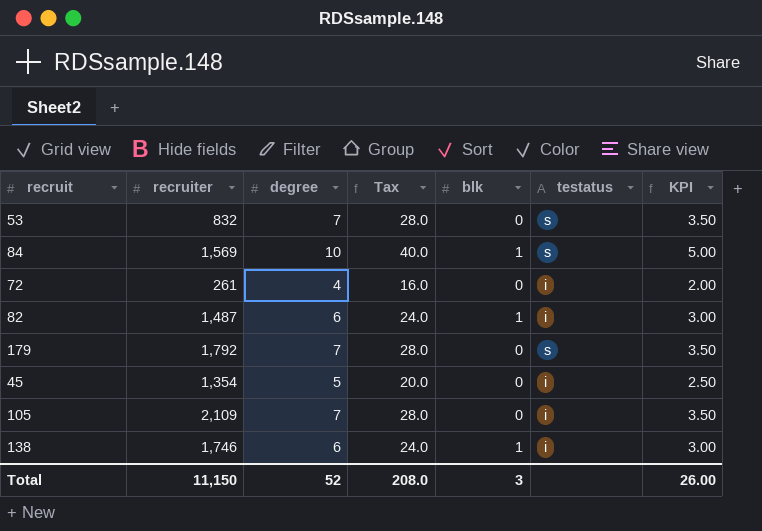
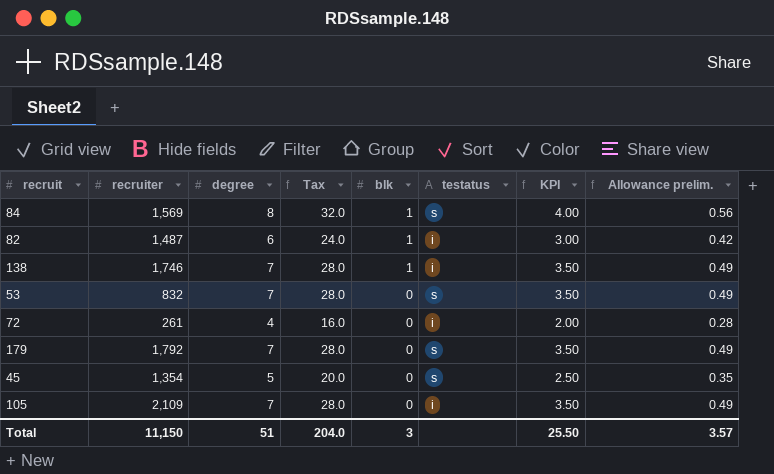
row order: none -> blk descending
column Allowance prelim. | formula: none -> [degree] * 0.07
84 | degree: 10 -> 8
84 | Tax: 40.0 -> 32.0
84 | KPI: 5.00 -> 4.00
138 | degree: 6 -> 7
138 | Tax: 24.0 -> 28.0
138 | KPI: 3.00 -> 3.50
45 | testatus: i -> s
Total | degree: 52 -> 51
Total | Tax: 208.0 -> 204.0
Total | KPI: 26.00 -> 25.50

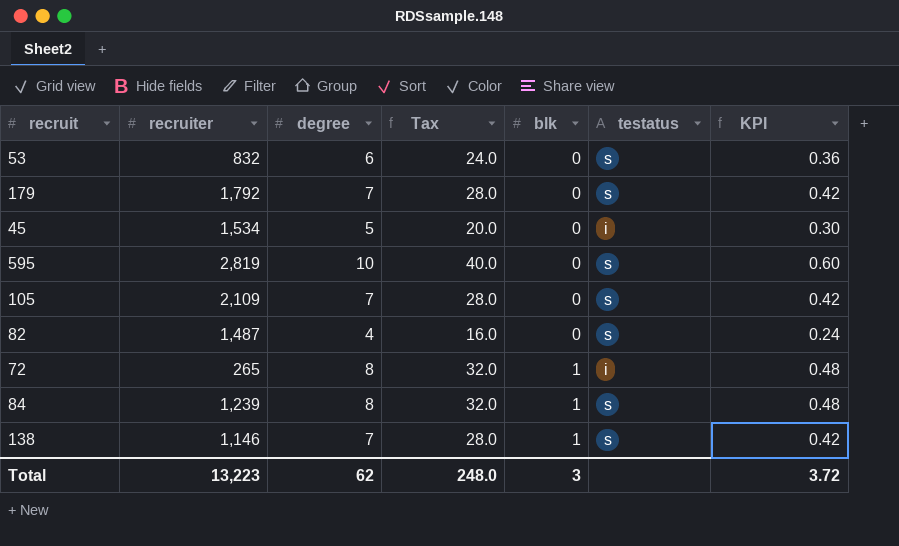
row order: blk descending -> blk ascending
column Allowance prelim. | formula: [degree] * 0.07 -> none
column KPI | formula: [degree] * 0.5 -> [degree] * 0.06
53 | degree: 7 -> 6
53 | Tax: 28.0 -> 24.0
45 | recruiter: 1,354 -> 1,534
45 | testatus: s -> i
row 595: none -> 2,819 | 10 | 40.0 | 0 | s | 0.60
105 | testatus: i -> s
82 | degree: 6 -> 4
82 | Tax: 24.0 -> 16.0
82 | blk: 1 -> 0
82 | testatus: i -> s
72 | recruiter: 261 -> 265
72 | degree: 4 -> 8
72 | Tax: 16.0 -> 32.0
72 | blk: 0 -> 1
84 | recruiter: 1,569 -> 1,239
138 | recruiter: 1,746 -> 1,146
138 | testatus: i -> s
Total | recruiter: 11,150 -> 13,223
Total | degree: 51 -> 62
Total | Tax: 204.0 -> 248.0
Total | KPI: 25.50 -> 3.72

